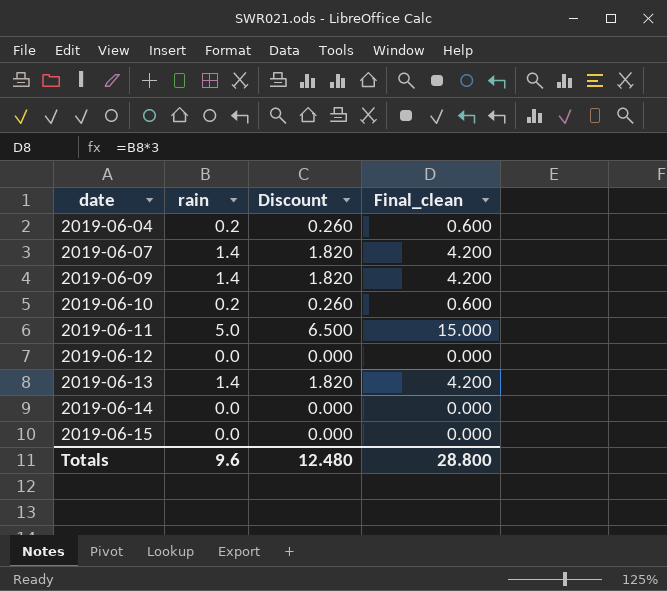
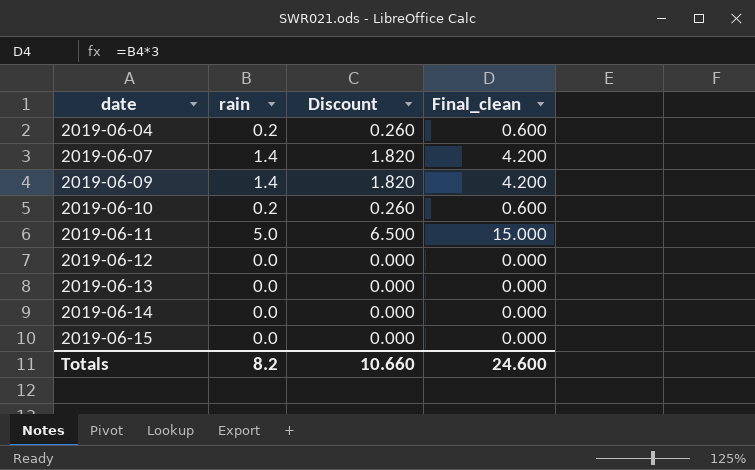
2019-06-13 | rain: 1.4 -> 0.0
2019-06-13 | Discount: 1.820 -> 0.000
2019-06-13 | Final_clean: 4.200 -> 0.000
Totals | rain: 9.6 -> 8.2
Totals | Discount: 12.480 -> 10.660
Totals | Final_clean: 28.800 -> 24.600

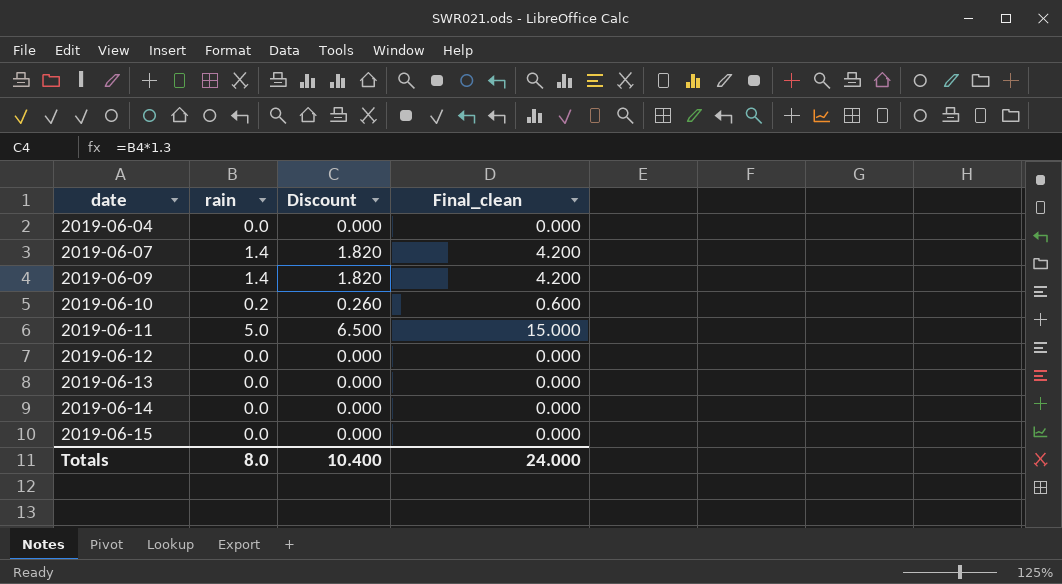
2019-06-04 | rain: 0.2 -> 0.0
2019-06-04 | Discount: 0.260 -> 0.000
2019-06-04 | Final_clean: 0.600 -> 0.000
Totals | rain: 8.2 -> 8.0
Totals | Discount: 10.660 -> 10.400
Totals | Final_clean: 24.600 -> 24.000

